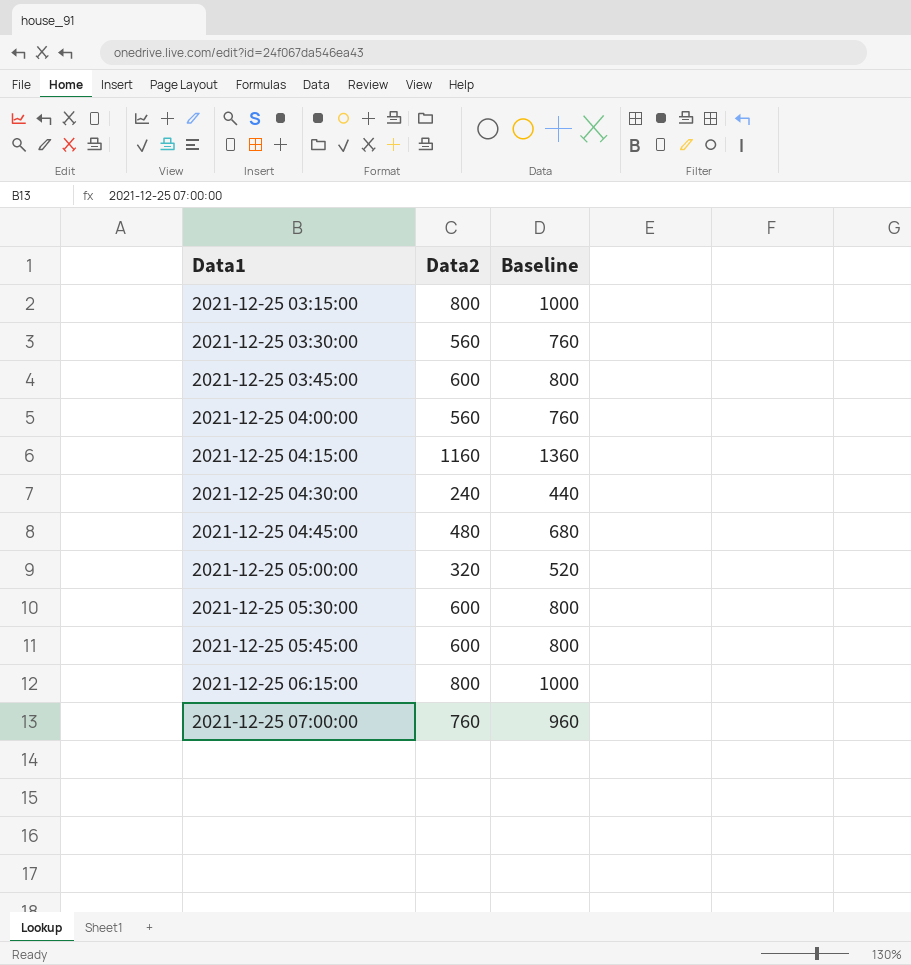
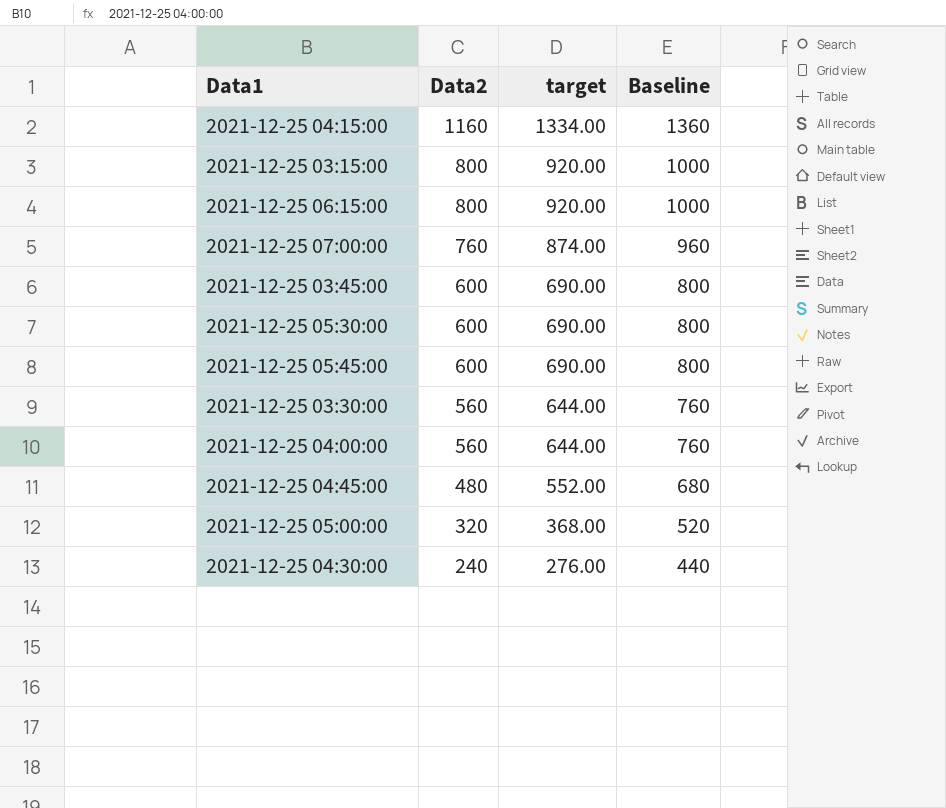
row order: Data1 ascending -> Data2 descending
column target | formula: none -> [Data2] * 1.15

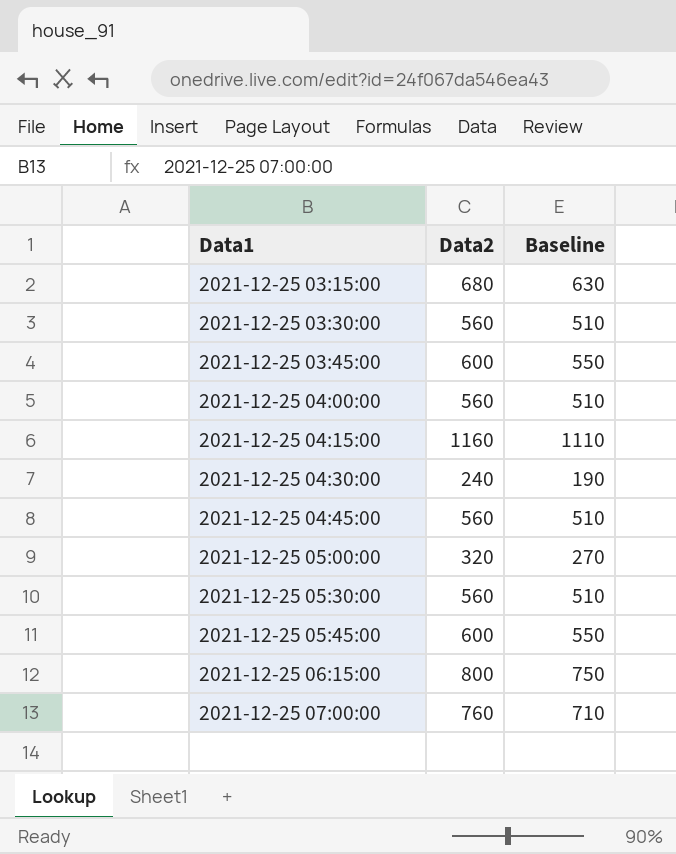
row order: Data2 descending -> Data1 ascending
column target | formula: [Data2] * 1.15 -> none
column Baseline | formula: [Data2] + 200 -> [Data2] - 50
2021-12-25 03:15:00 | Data2: 800 -> 680
2021-12-25 04:45:00 | Data2: 480 -> 560
2021-12-25 05:30:00 | Data2: 600 -> 560

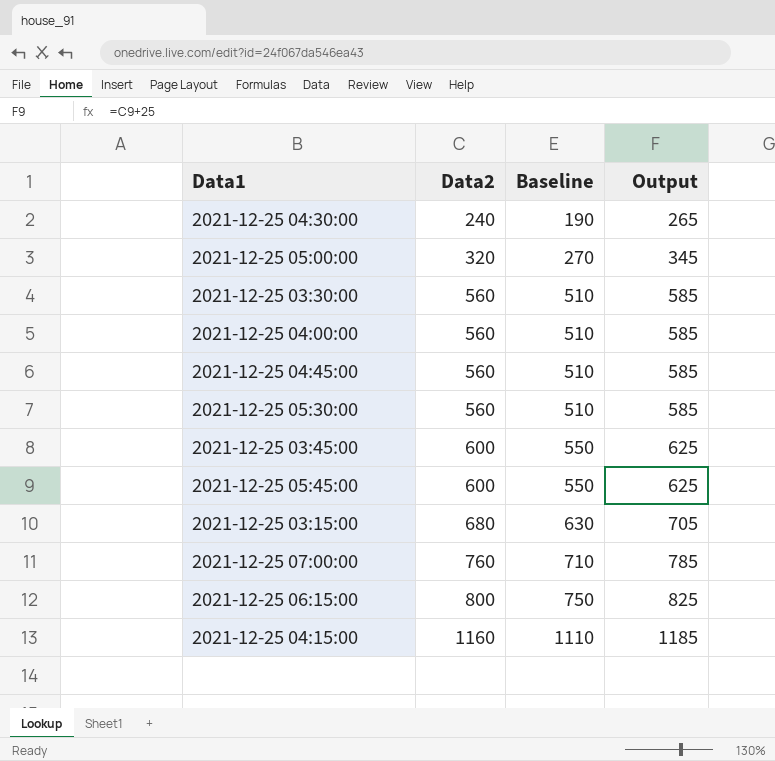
row order: Data1 ascending -> Data2 ascending
column Output | formula: none -> [Data2] + 25

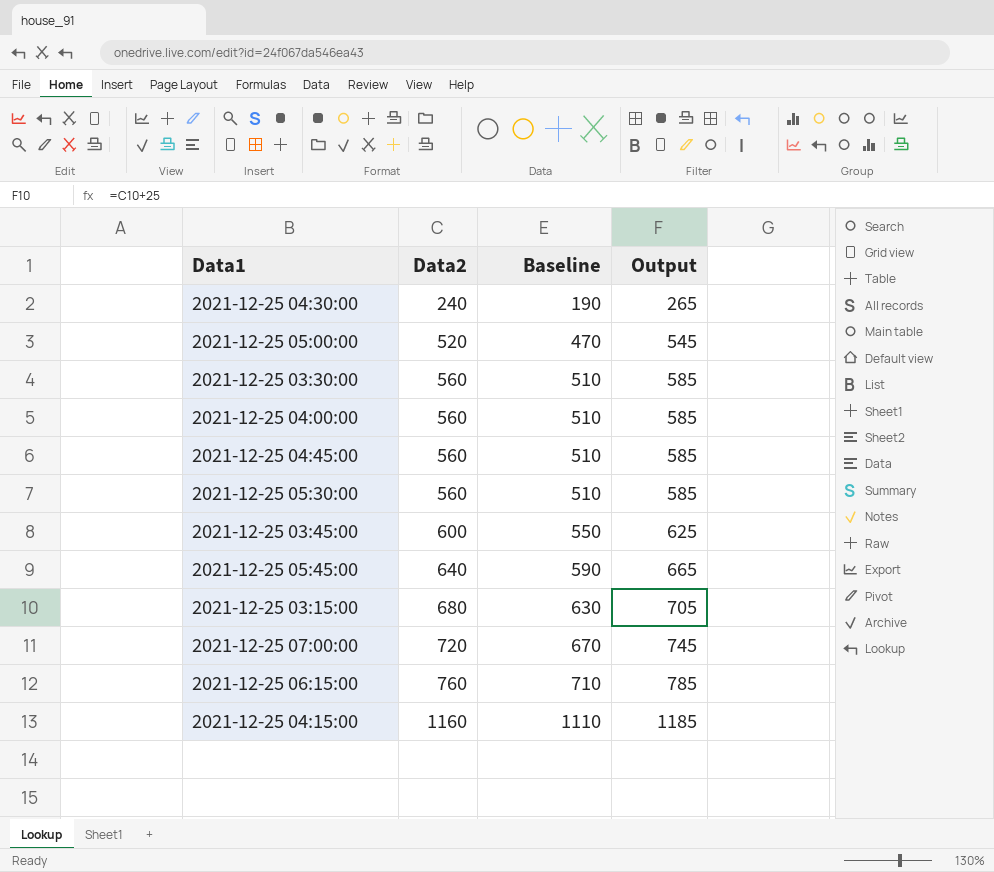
2021-12-25 05:00:00 | Data2: 320 -> 520
2021-12-25 05:00:00 | Baseline: 270 -> 470
2021-12-25 05:00:00 | Output: 345 -> 545
2021-12-25 05:45:00 | Data2: 600 -> 640
2021-12-25 05:45:00 | Baseline: 550 -> 590
2021-12-25 05:45:00 | Output: 625 -> 665
2021-12-25 07:00:00 | Data2: 760 -> 720
2021-12-25 07:00:00 | Baseline: 710 -> 670
2021-12-25 07:00:00 | Output: 785 -> 745
2021-12-25 06:15:00 | Data2: 800 -> 760
2021-12-25 06:15:00 | Baseline: 750 -> 710
2021-12-25 06:15:00 | Output: 825 -> 785

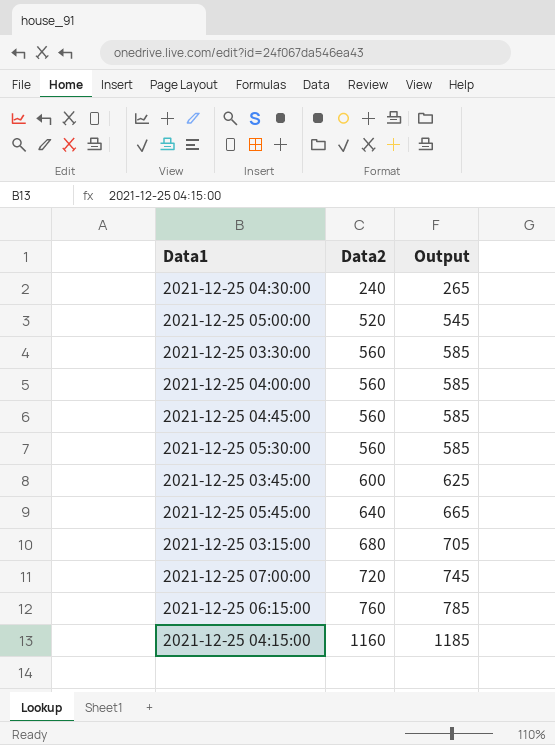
column Baseline | formula: [Data2] - 50 -> none

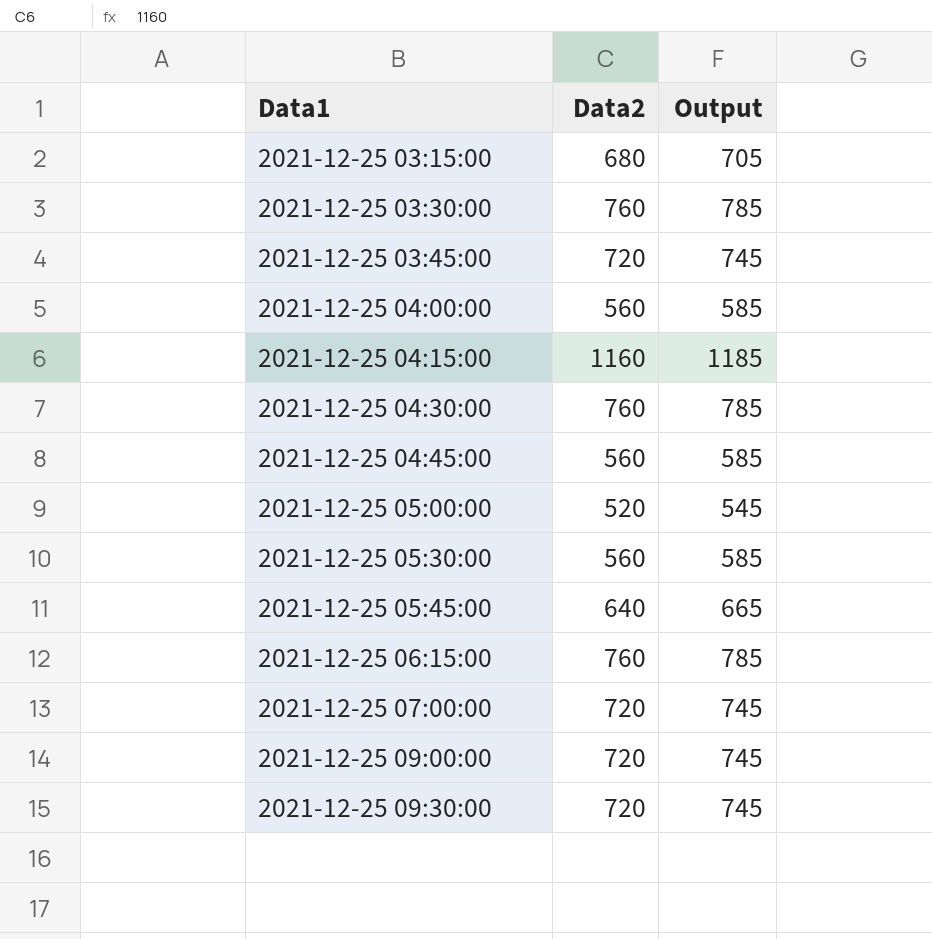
row order: Data2 ascending -> Data1 ascending
2021-12-25 03:30:00 | Data2: 560 -> 760
2021-12-25 03:30:00 | Output: 585 -> 785
2021-12-25 03:45:00 | Data2: 600 -> 720
2021-12-25 03:45:00 | Output: 625 -> 745
2021-12-25 04:30:00 | Data2: 240 -> 760
2021-12-25 04:30:00 | Output: 265 -> 785
row 2021-12-25 09:00:00: none -> 720 | 745
row 2021-12-25 09:30:00: none -> 720 | 745

